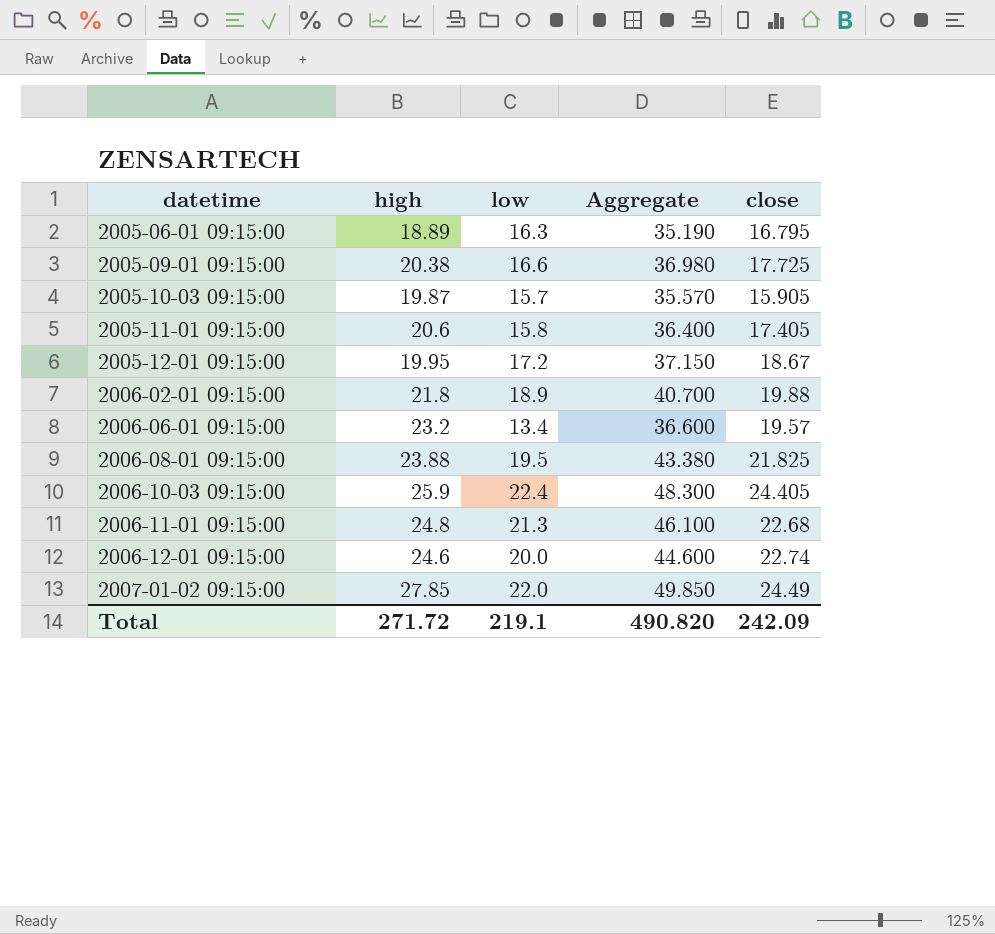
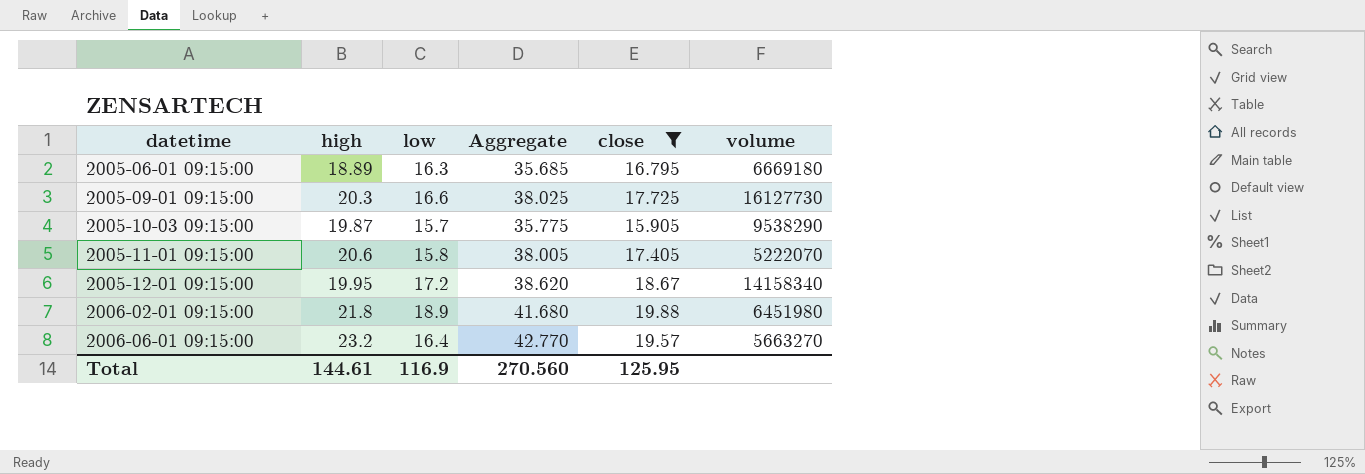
filter: none -> close <= 19.88
column Aggregate | formula: [high] + [low] -> [high] + [close]
column volume | position: none -> 6
2005-09-01 09:15:00 | high: 20.38 -> 20.3
2006-06-01 09:15:00 | low: 13.4 -> 16.4
Total | high: 271.72 -> 144.61
Total | low: 219.1 -> 116.9
Total | Aggregate: 490.820 -> 270.560
Total | close: 242.09 -> 125.95

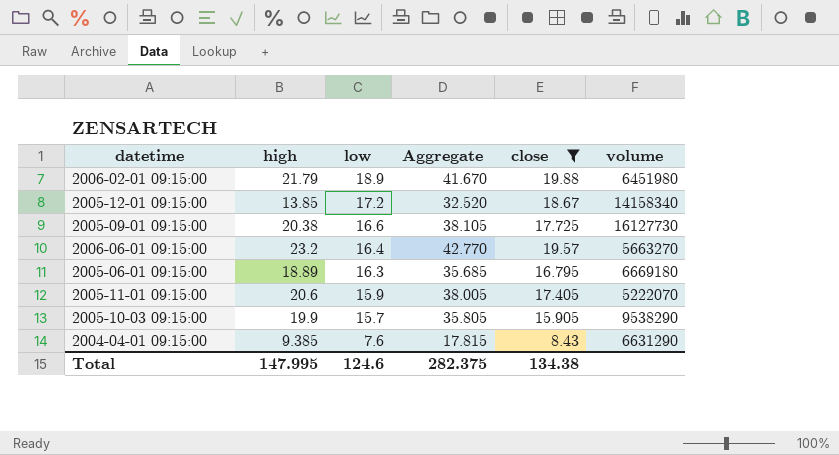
row order: datetime ascending -> low descending
2006-02-01 09:15:00 | high: 21.8 -> 21.79
2006-02-01 09:15:00 | Aggregate: 41.680 -> 41.670
2005-12-01 09:15:00 | high: 19.95 -> 13.85
2005-12-01 09:15:00 | Aggregate: 38.620 -> 32.520
2005-09-01 09:15:00 | high: 20.3 -> 20.38
2005-09-01 09:15:00 | Aggregate: 38.025 -> 38.105
2005-11-01 09:15:00 | low: 15.8 -> 15.9
2005-10-03 09:15:00 | high: 19.87 -> 19.9
2005-10-03 09:15:00 | Aggregate: 35.775 -> 35.805
row 2004-04-01 09:15:00: none -> 9.385 | 7.6 | 17.815 | 8.43 | 6631290
Total | high: 144.61 -> 147.995
Total | low: 116.9 -> 124.6
Total | Aggregate: 270.560 -> 282.375
Total | close: 125.95 -> 134.38

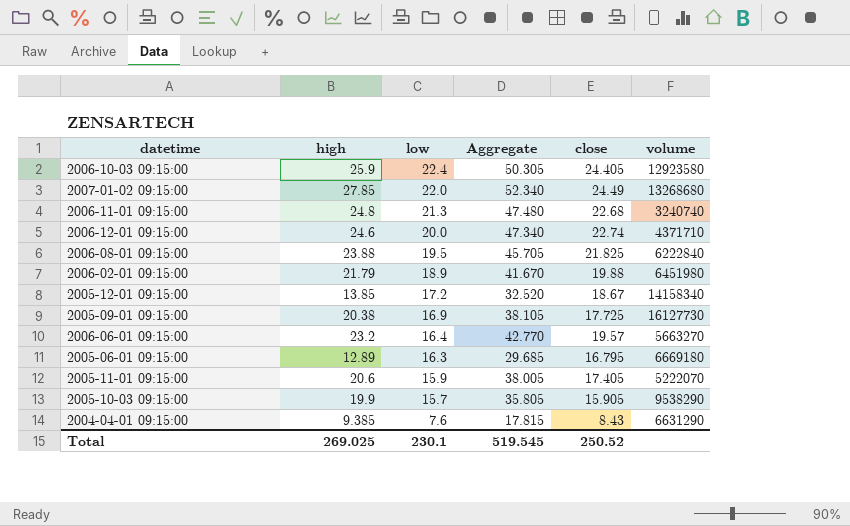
filter: close <= 19.88 -> none
2005-09-01 09:15:00 | low: 16.6 -> 16.9
2005-06-01 09:15:00 | high: 18.89 -> 12.89
2005-06-01 09:15:00 | Aggregate: 35.685 -> 29.685
Total | high: 147.995 -> 269.025
Total | low: 124.6 -> 230.1
Total | Aggregate: 282.375 -> 519.545
Total | close: 134.38 -> 250.52

